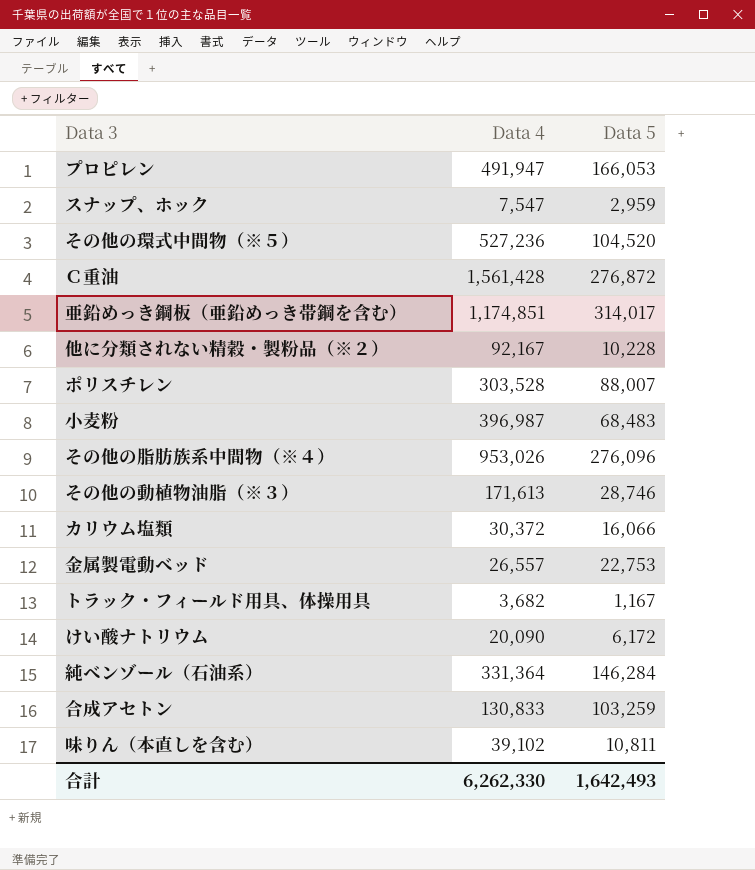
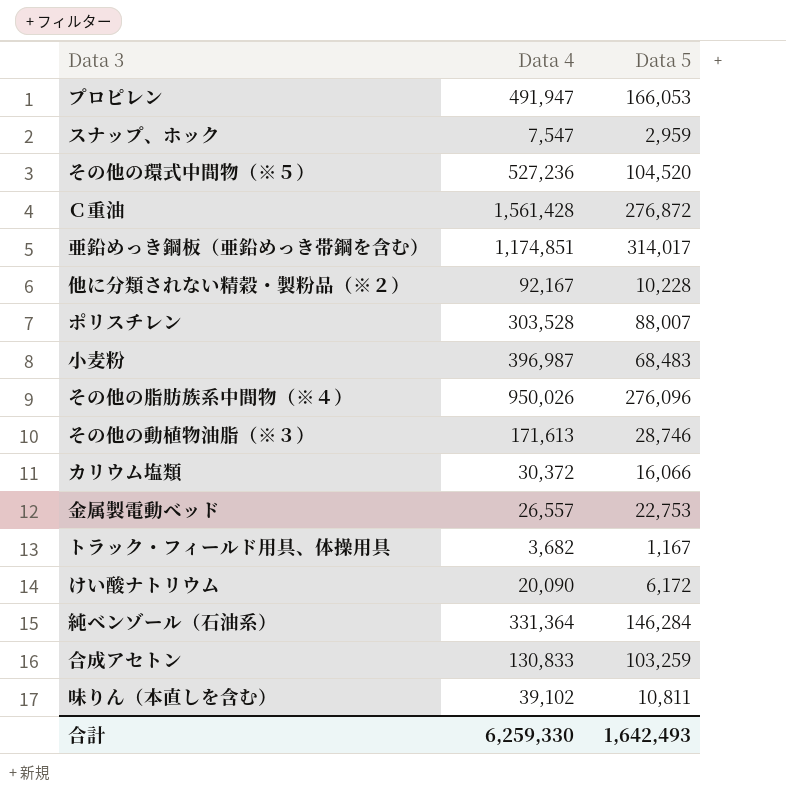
その他の脂肪族系中間物（※４） | Data 4: 953,026 -> 950,026
合計 | Data 4: 6,262,330 -> 6,259,330

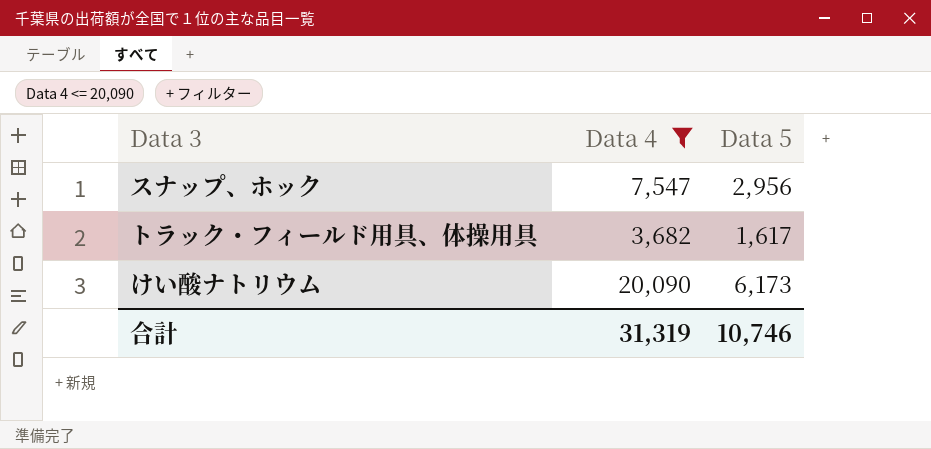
filter: none -> Data 4 <= 20,090
スナップ、ホック | Data 5: 2,959 -> 2,956
トラック・フィールド用具、体操用具 | Data 5: 1,167 -> 1,617
けい酸ナトリウム | Data 5: 6,172 -> 6,173
合計 | Data 4: 6,259,330 -> 31,319
合計 | Data 5: 1,642,493 -> 10,746

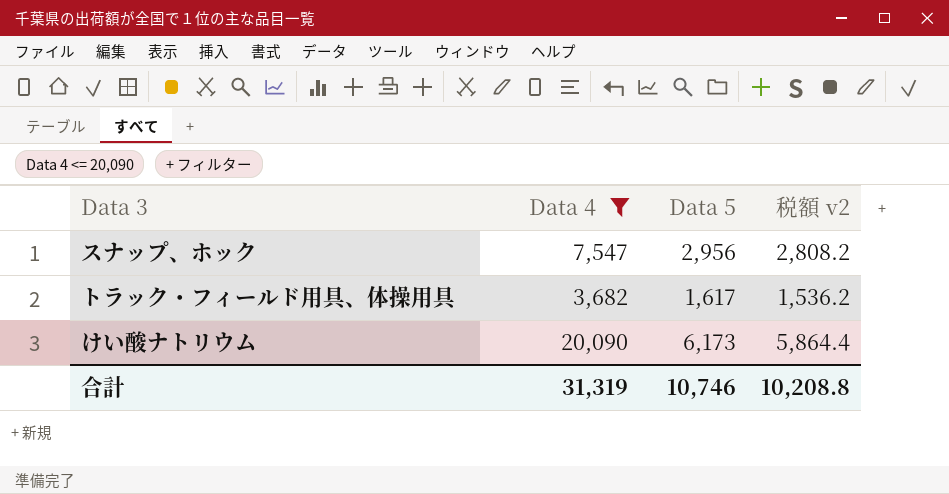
column 税額 v2 | formula: none -> [Data 5] * 0.95

